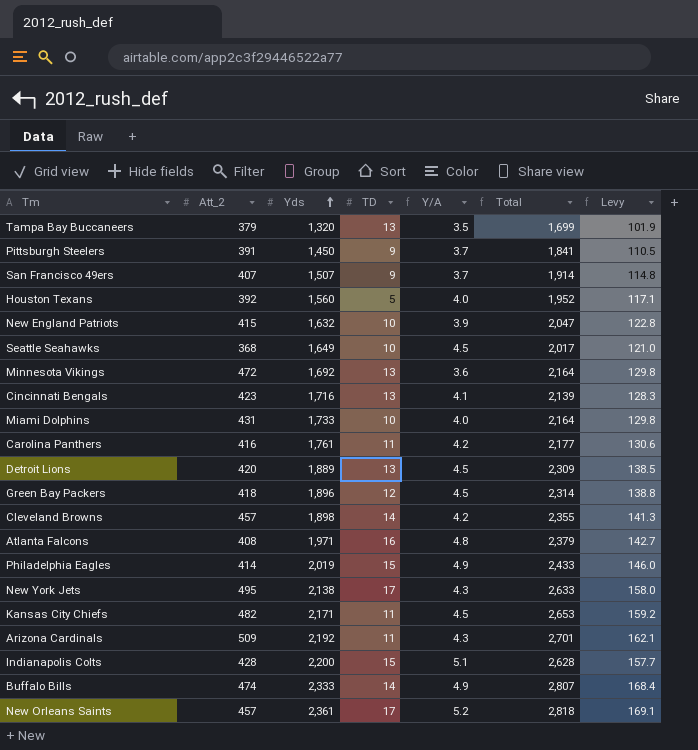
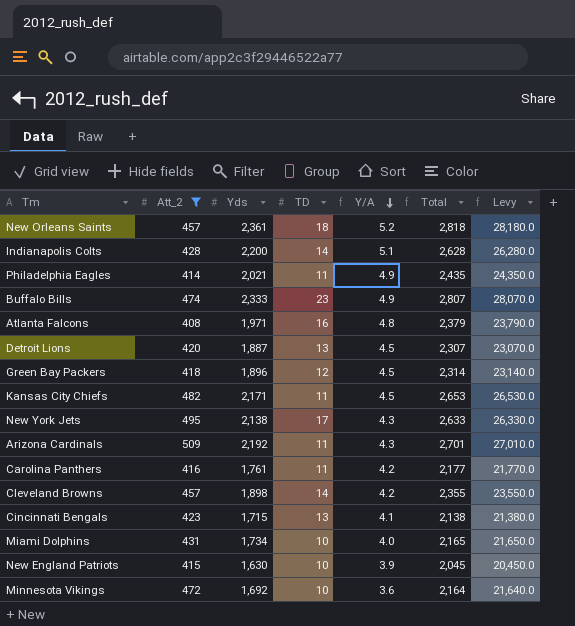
filter: none -> Att_2 >= 408
row order: Yds ascending -> Y/A descending
column Levy | formula: [Total] * 0.06 -> [Total] * 10
New Orleans Saints | TD: 17 -> 18
Indianapolis Colts | TD: 15 -> 14
Philadelphia Eagles | Yds: 2,019 -> 2,021
Philadelphia Eagles | TD: 15 -> 11
Philadelphia Eagles | Total: 2,433 -> 2,435
Buffalo Bills | TD: 14 -> 23
Detroit Lions | Yds: 1,889 -> 1,887
Detroit Lions | Total: 2,309 -> 2,307
Cincinnati Bengals | Yds: 1,716 -> 1,715
Cincinnati Bengals | Total: 2,139 -> 2,138
Miami Dolphins | Yds: 1,733 -> 1,734
Miami Dolphins | Total: 2,164 -> 2,165
New England Patriots | Yds: 1,632 -> 1,630
New England Patriots | Total: 2,047 -> 2,045
Minnesota Vikings | TD: 13 -> 10

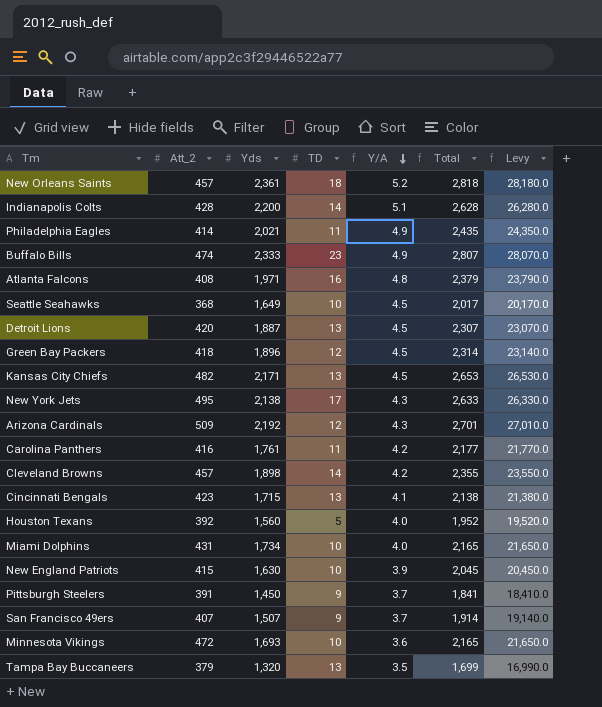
filter: Att_2 >= 408 -> none
Kansas City Chiefs | TD: 11 -> 13
Arizona Cardinals | TD: 11 -> 12
Minnesota Vikings | Yds: 1,692 -> 1,693
Minnesota Vikings | Total: 2,164 -> 2,165
Minnesota Vikings | Levy: 21,640.0 -> 21,650.0

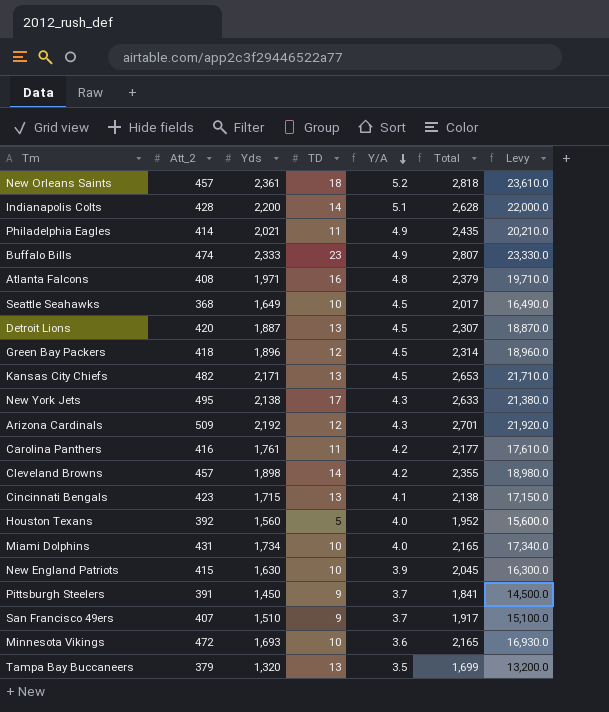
column Levy | formula: [Total] * 10 -> [Yds] * 10
San Francisco 49ers | Yds: 1,507 -> 1,510
San Francisco 49ers | Total: 1,914 -> 1,917

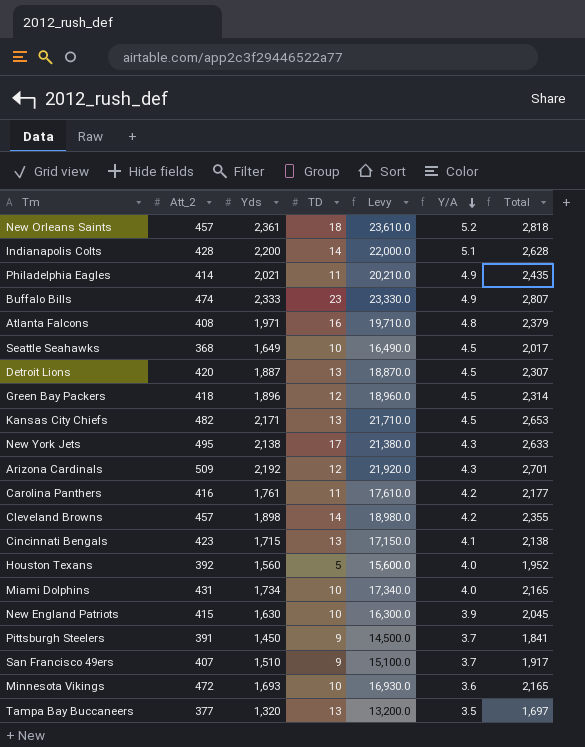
column Levy | position: 7 -> 5
Tampa Bay Buccaneers | Att_2: 379 -> 377
Tampa Bay Buccaneers | Total: 1,699 -> 1,697

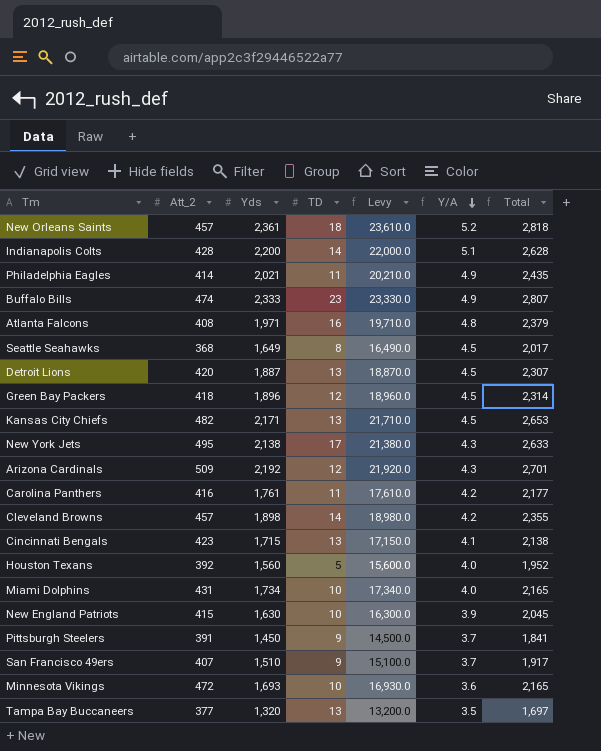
Seattle Seahawks | TD: 10 -> 8

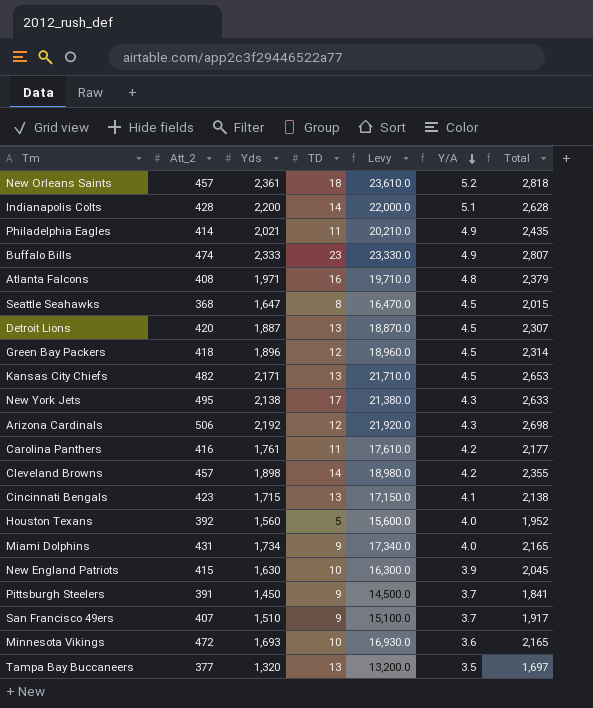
Seattle Seahawks | Yds: 1,649 -> 1,647
Seattle Seahawks | Levy: 16,490.0 -> 16,470.0
Seattle Seahawks | Total: 2,017 -> 2,015
Arizona Cardinals | Att_2: 509 -> 506
Arizona Cardinals | Total: 2,701 -> 2,698
Miami Dolphins | TD: 10 -> 9

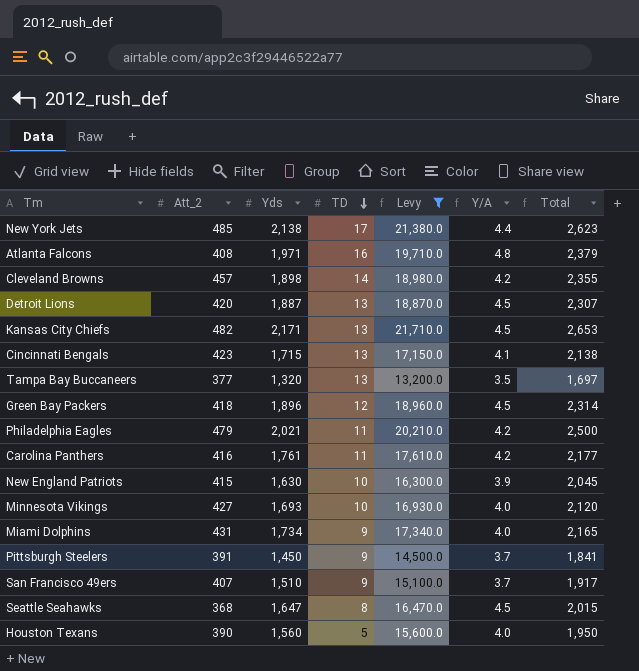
filter: none -> Levy <= 21,710.0
row order: Y/A descending -> TD descending
New York Jets | Att_2: 495 -> 485
New York Jets | Y/A: 4.3 -> 4.4
New York Jets | Total: 2,633 -> 2,623
Philadelphia Eagles | Att_2: 414 -> 479
Philadelphia Eagles | Y/A: 4.9 -> 4.2
Philadelphia Eagles | Total: 2,435 -> 2,500
Minnesota Vikings | Att_2: 472 -> 427
Minnesota Vikings | Y/A: 3.6 -> 4.0
Minnesota Vikings | Total: 2,165 -> 2,120
Houston Texans | Att_2: 392 -> 390
Houston Texans | Total: 1,952 -> 1,950

